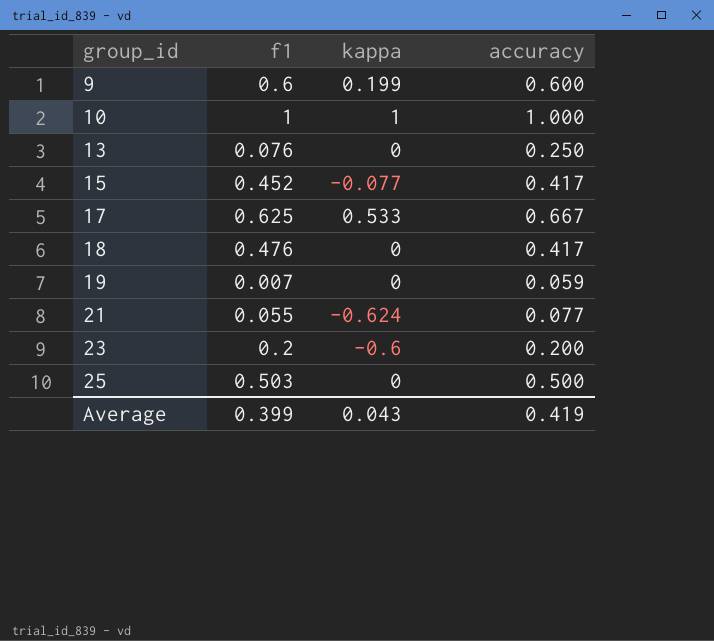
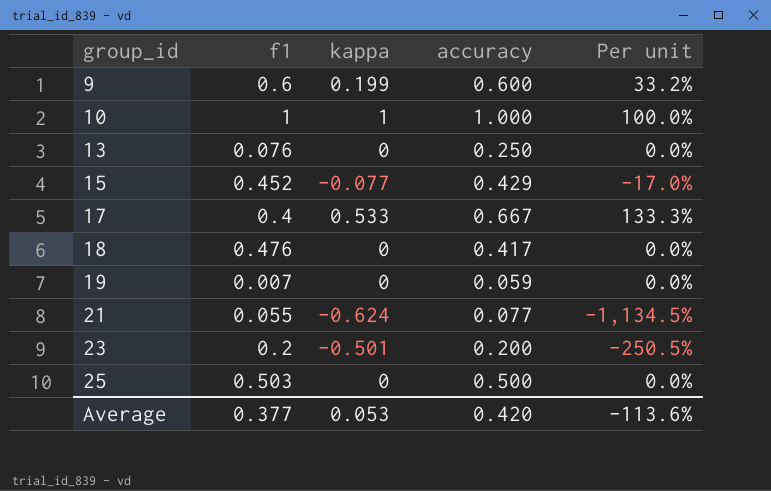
column Per unit | formula: none -> [kappa] / [f1]
15 | accuracy: 0.417 -> 0.429
17 | f1: 0.625 -> 0.4
23 | kappa: -0.6 -> -0.501
Average | f1: 0.399 -> 0.377
Average | kappa: 0.043 -> 0.053
Average | accuracy: 0.419 -> 0.420

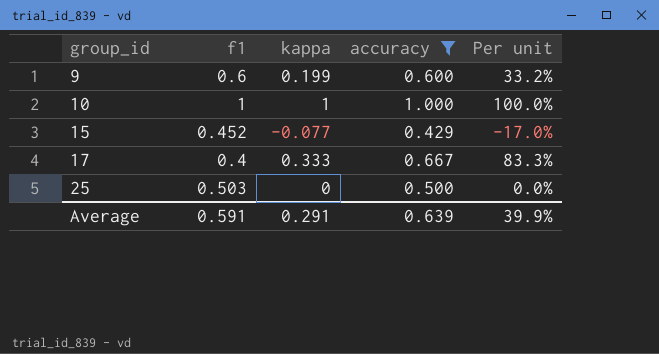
filter: none -> accuracy >= 0.429
17 | kappa: 0.533 -> 0.333
17 | Per unit: 133.3% -> 83.3%
Average | f1: 0.377 -> 0.591
Average | kappa: 0.053 -> 0.291
Average | accuracy: 0.420 -> 0.639
Average | Per unit: -113.6% -> 39.9%

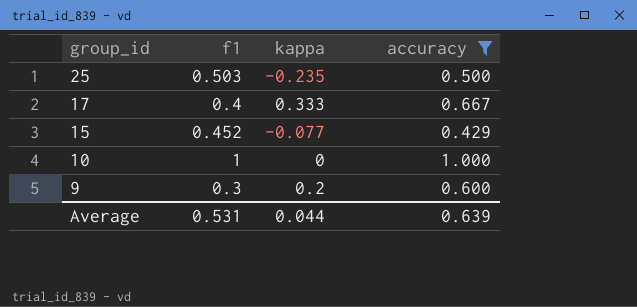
row order: group_id ascending -> group_id descending
column Per unit | formula: [kappa] / [f1] -> none
25 | kappa: 0 -> -0.235
10 | kappa: 1 -> 0
9 | f1: 0.6 -> 0.3
9 | kappa: 0.199 -> 0.2
Average | f1: 0.591 -> 0.531
Average | kappa: 0.291 -> 0.044

